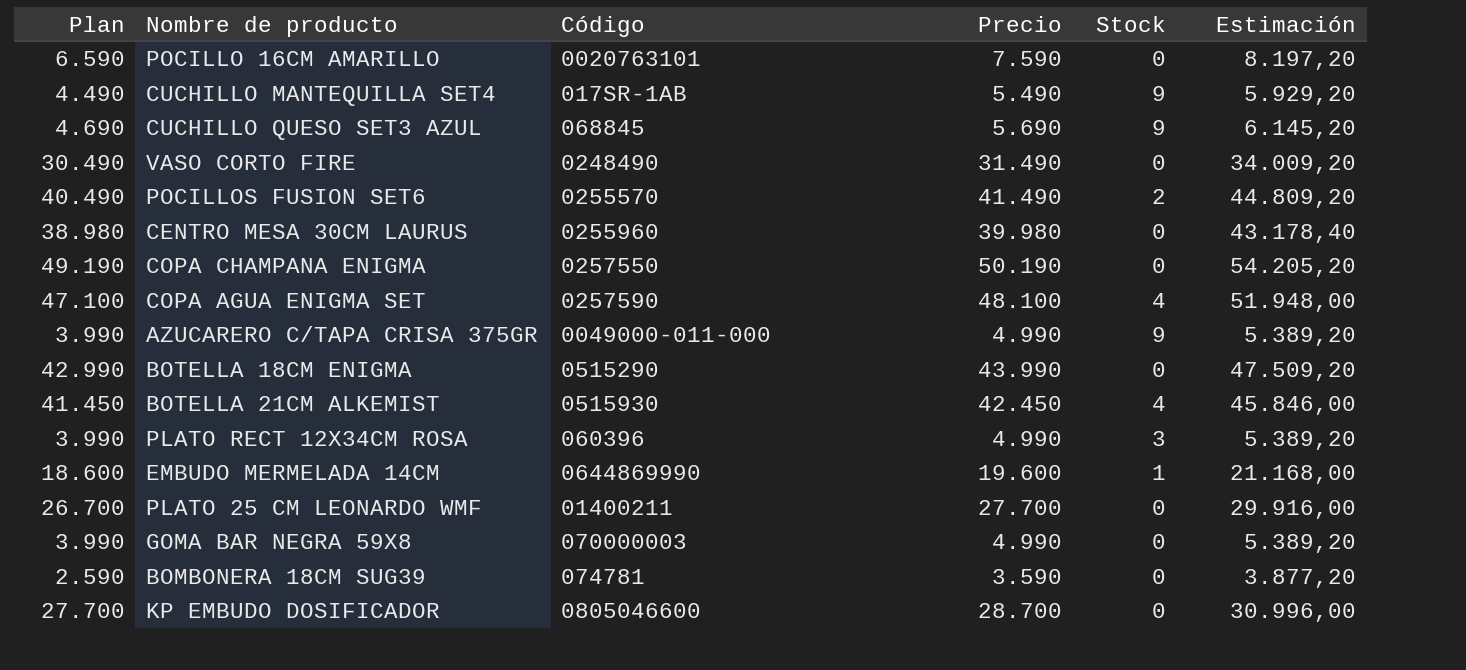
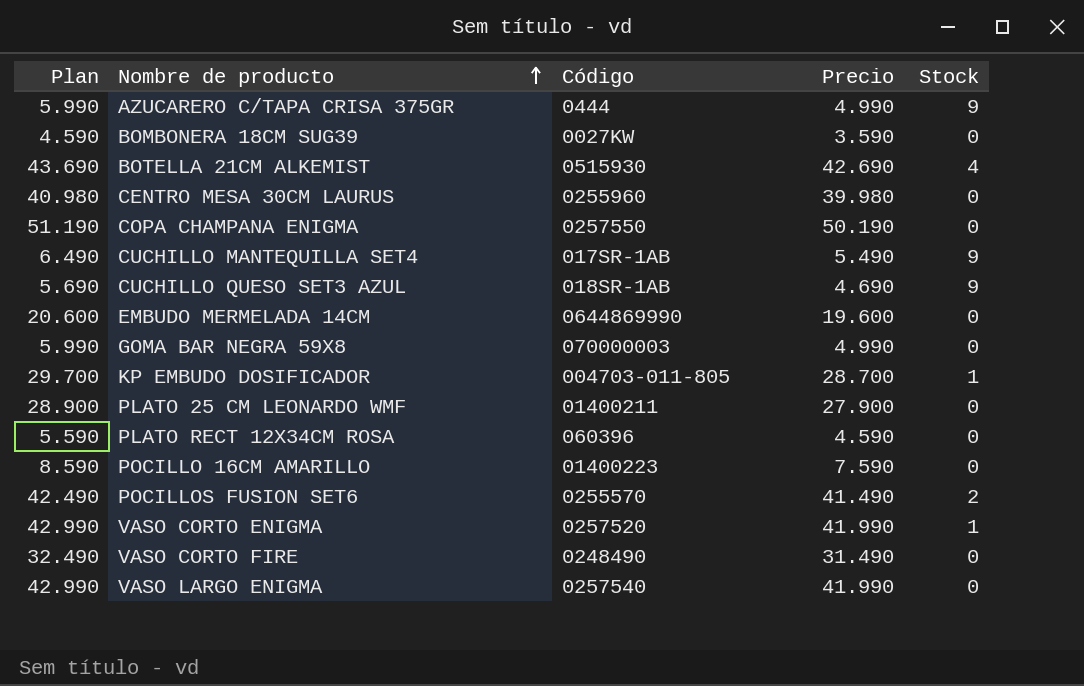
row order: none -> Nombre de producto ascending
column Estimación | formula: [Precio] * 1,08 -> none
column Plan | formula: [Precio] - 1000 -> [Precio] + 1000
row COPA AGUA ENIGMA SET: 47.100 | 0257590 | 48.100 | 4 | 51.948,00 -> none
row BOTELLA 18CM ENIGMA: 42.990 | 0515290 | 43.990 | 0 | 47.509,20 -> none
AZUCARERO C/TAPA CRISA 375GR | Código: 0049000-011-000 -> 0444
BOMBONERA 18CM SUG39 | Código: 074781 -> 0027KW
BOTELLA 21CM ALKEMIST | Precio: 42.450 -> 42.690
CUCHILLO QUESO SET3 AZUL | Código: 068845 -> 018SR-1AB
CUCHILLO QUESO SET3 AZUL | Precio: 5.690 -> 4.690
EMBUDO MERMELADA 14CM | Stock: 1 -> 0
KP EMBUDO DOSIFICADOR | Código: 0805046600 -> 004703-011-805
KP EMBUDO DOSIFICADOR | Stock: 0 -> 1
PLATO 25 CM LEONARDO WMF | Precio: 27.700 -> 27.900
PLATO RECT 12X34CM ROSA | Precio: 4.990 -> 4.590
PLATO RECT 12X34CM ROSA | Stock: 3 -> 0
POCILLO 16CM AMARILLO | Código: 0020763101 -> 01400223
row VASO CORTO ENIGMA: none -> 42.990 | 0257520 | 41.990 | 1
row VASO LARGO ENIGMA: none -> 42.990 | 0257540 | 41.990 | 0

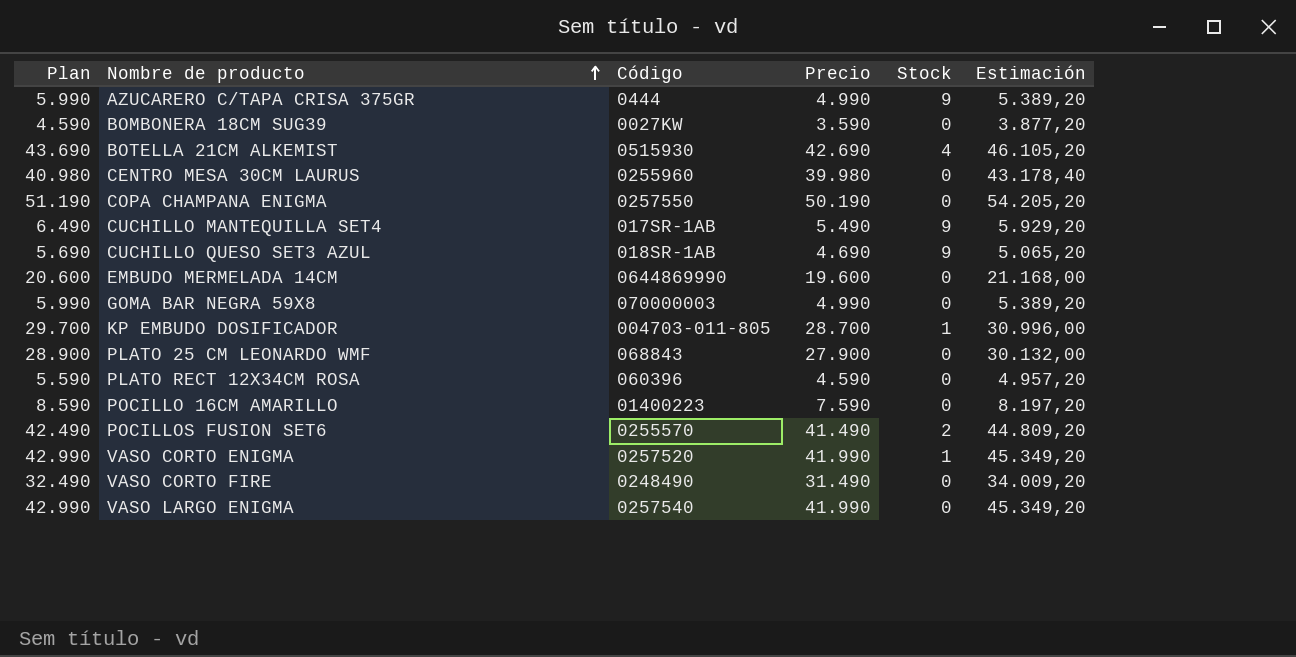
column Estimación | formula: none -> [Precio] * 1,08
PLATO 25 CM LEONARDO WMF | Código: 01400211 -> 068843

